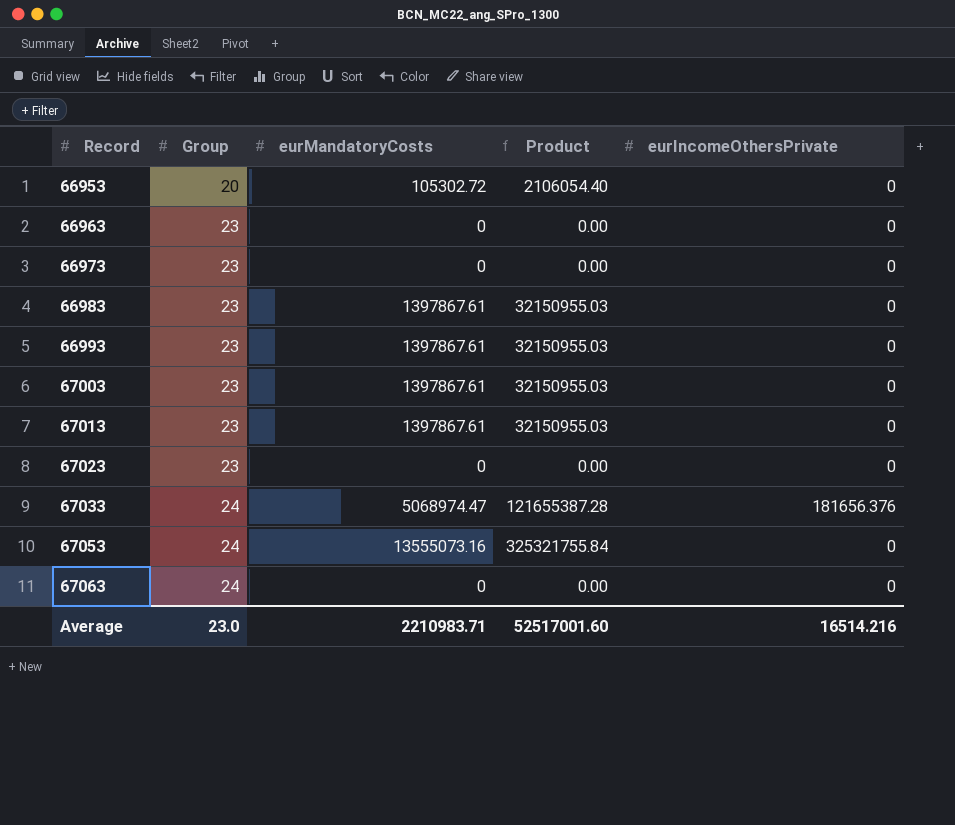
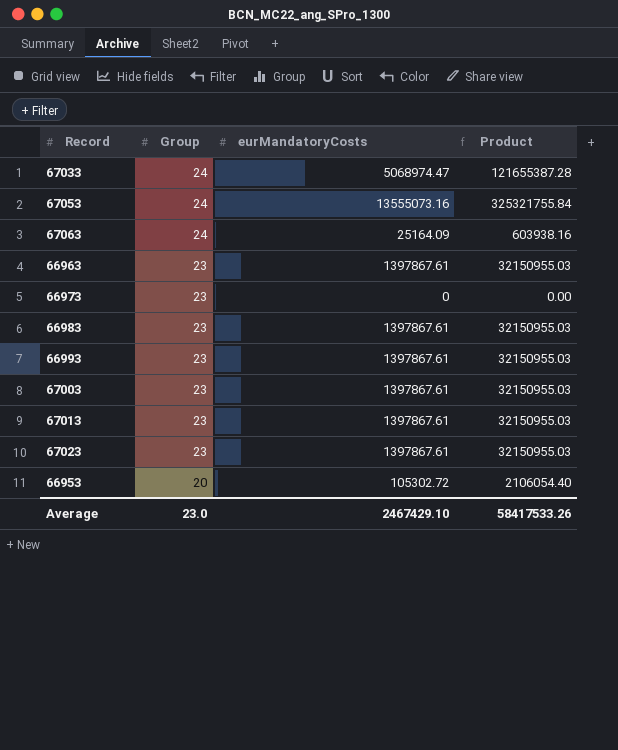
row order: Record ascending -> Group descending
column eurIncomeOthersPrivate | position: 5 -> none
67063 | eurMandatoryCosts: 0 -> 25164.09
67063 | Product: 0.00 -> 603938.16
66963 | eurMandatoryCosts: 0 -> 1397867.61
66963 | Product: 0.00 -> 32150955.03
67023 | eurMandatoryCosts: 0 -> 1397867.61
67023 | Product: 0.00 -> 32150955.03
Average | eurMandatoryCosts: 2210983.71 -> 2467429.10
Average | Product: 52517001.60 -> 58417533.26

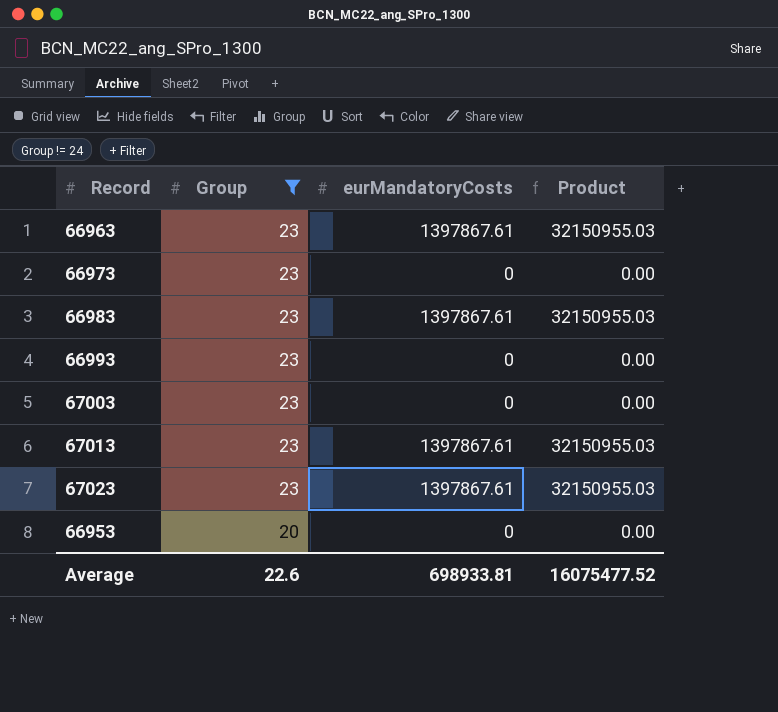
filter: none -> Group != 24
66993 | eurMandatoryCosts: 1397867.61 -> 0
66993 | Product: 32150955.03 -> 0.00
67003 | eurMandatoryCosts: 1397867.61 -> 0
67003 | Product: 32150955.03 -> 0.00
66953 | eurMandatoryCosts: 105302.72 -> 0
66953 | Product: 2106054.40 -> 0.00
Average | Group: 23.0 -> 22.6
Average | eurMandatoryCosts: 2467429.10 -> 698933.81
Average | Product: 58417533.26 -> 16075477.52

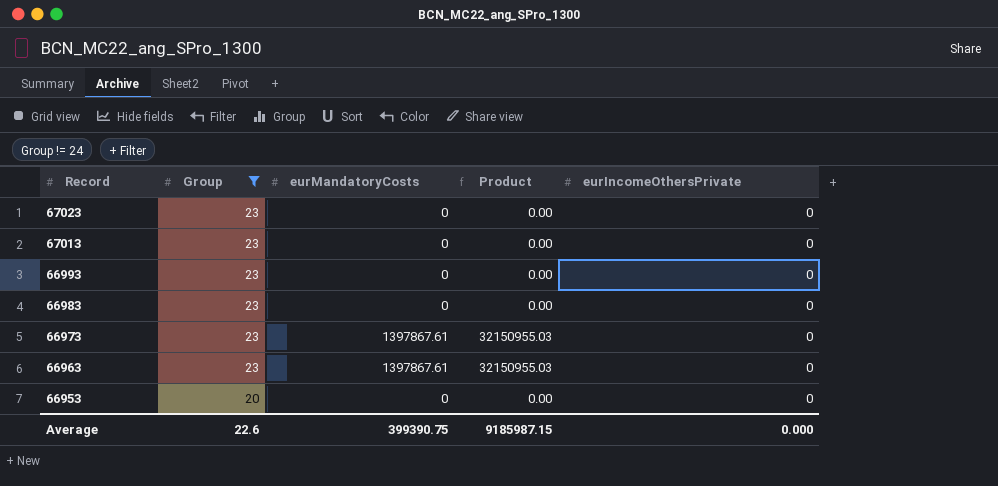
row order: Group descending -> Record descending
column eurIncomeOthersPrivate | position: none -> 5
row 67003: 23 | 0 | 0.00 -> none
67023 | eurMandatoryCosts: 1397867.61 -> 0
67023 | Product: 32150955.03 -> 0.00
67013 | eurMandatoryCosts: 1397867.61 -> 0
67013 | Product: 32150955.03 -> 0.00
66983 | eurMandatoryCosts: 1397867.61 -> 0
66983 | Product: 32150955.03 -> 0.00
66973 | eurMandatoryCosts: 0 -> 1397867.61
66973 | Product: 0.00 -> 32150955.03
Average | eurMandatoryCosts: 698933.81 -> 399390.75
Average | Product: 16075477.52 -> 9185987.15

